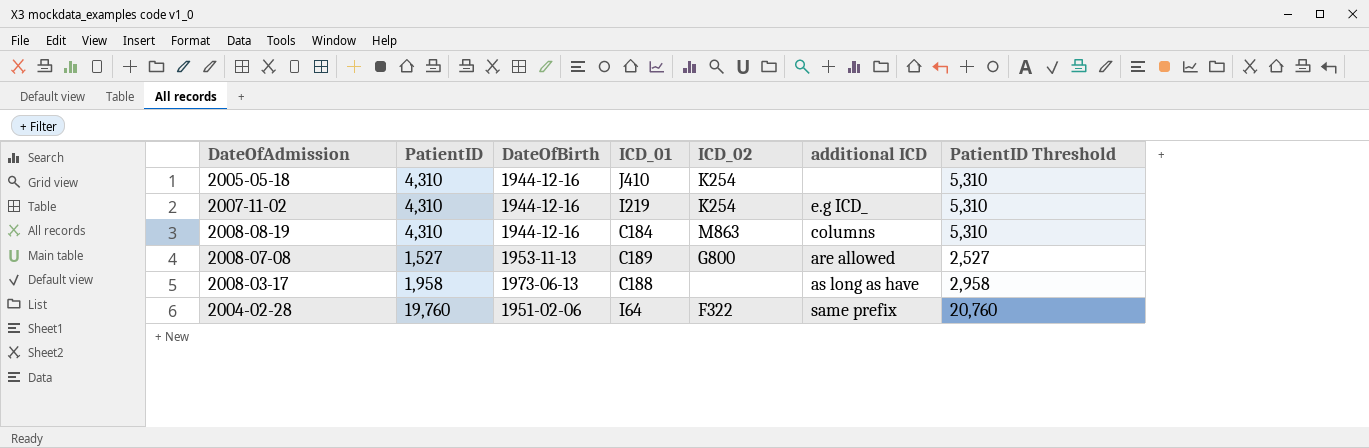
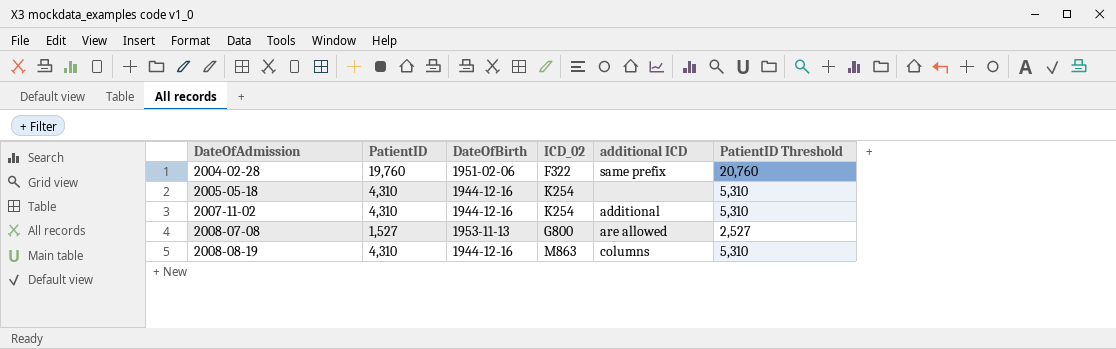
row order: none -> DateOfAdmission ascending
column ICD_01 | position: 4 -> none
row 2008-03-17: 1,958 | 1973-06-13 | C188 | none | as long as have | 2,958 -> none
2007-11-02 | additional ICD: e.g ICD_ -> additional

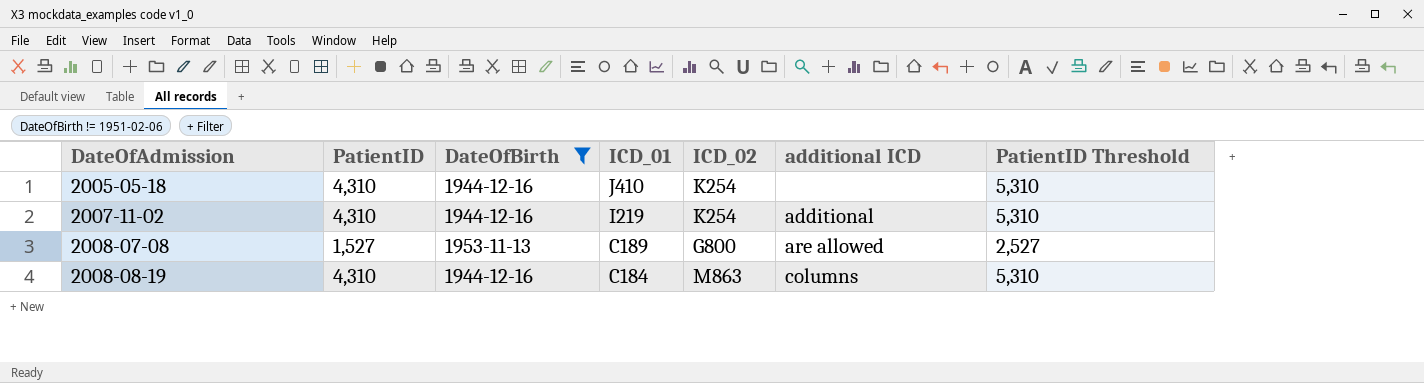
filter: none -> DateOfBirth != 1951-02-06
column ICD_01 | position: none -> 4

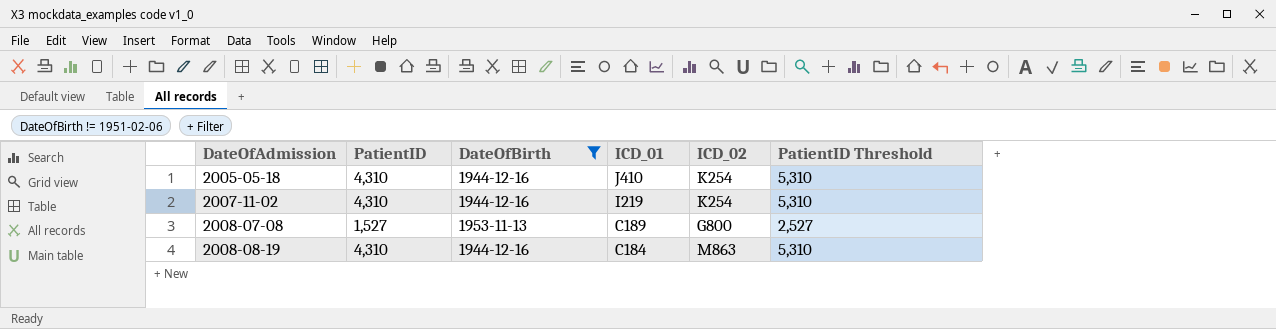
column additional ICD | position: 6 -> none

